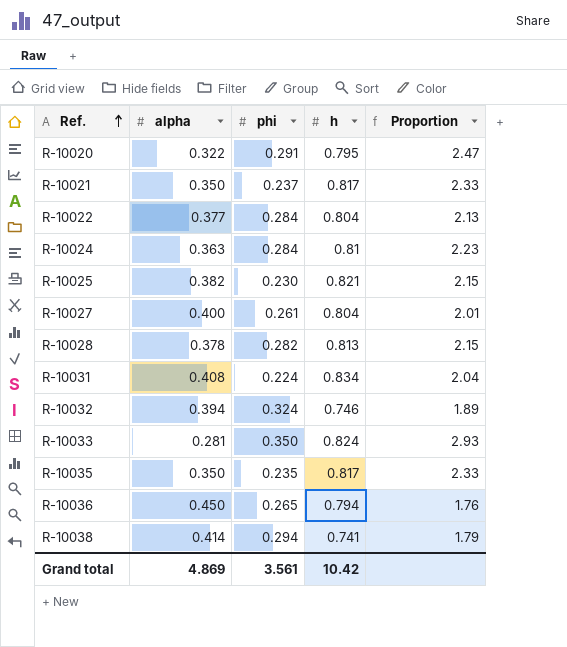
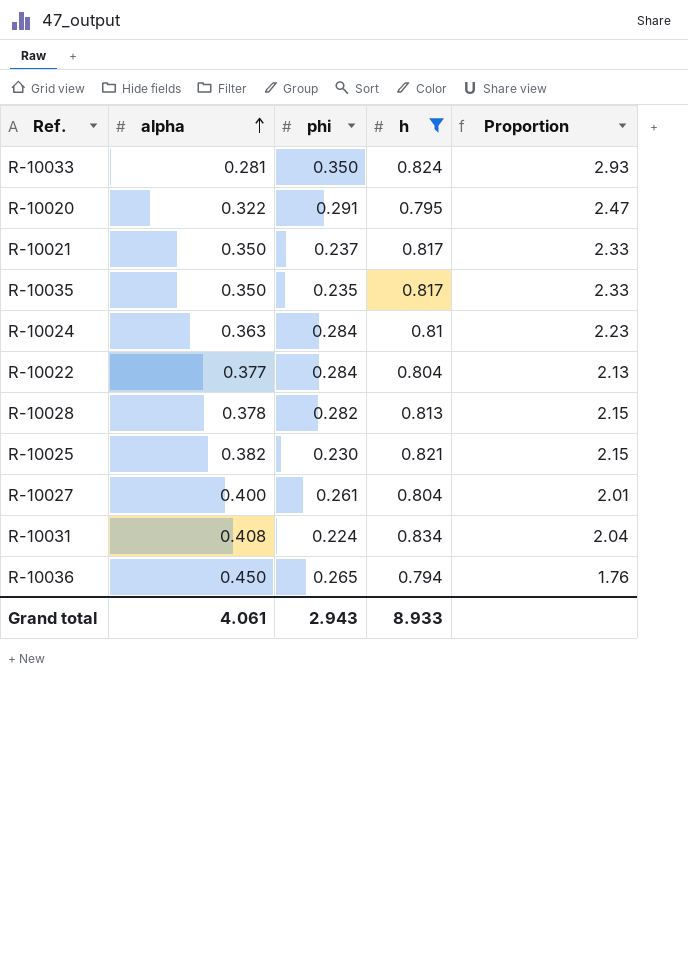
filter: none -> h >= 0.794
row order: Ref. ascending -> alpha ascending
Grand total | alpha: 4.869 -> 4.061
Grand total | phi: 3.561 -> 2.943
Grand total | h: 10.42 -> 8.933

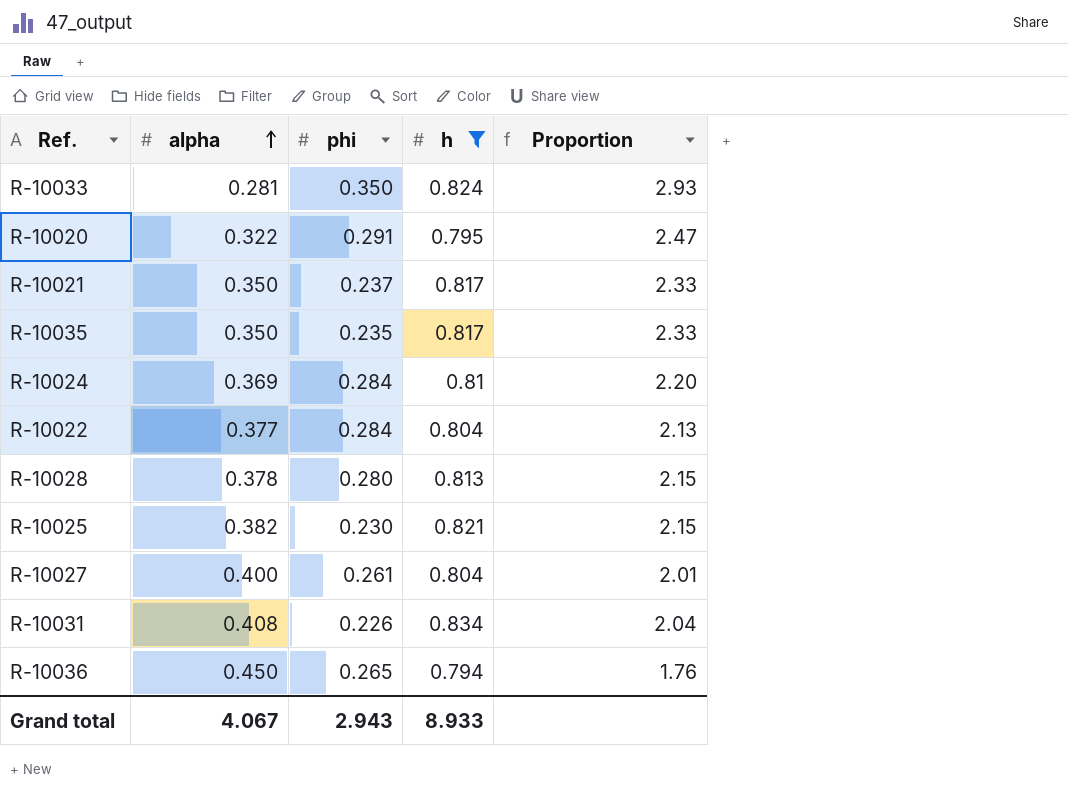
R-10024 | alpha: 0.363 -> 0.369
R-10024 | Proportion: 2.23 -> 2.20
R-10028 | phi: 0.282 -> 0.280
R-10031 | phi: 0.224 -> 0.226
Grand total | alpha: 4.061 -> 4.067

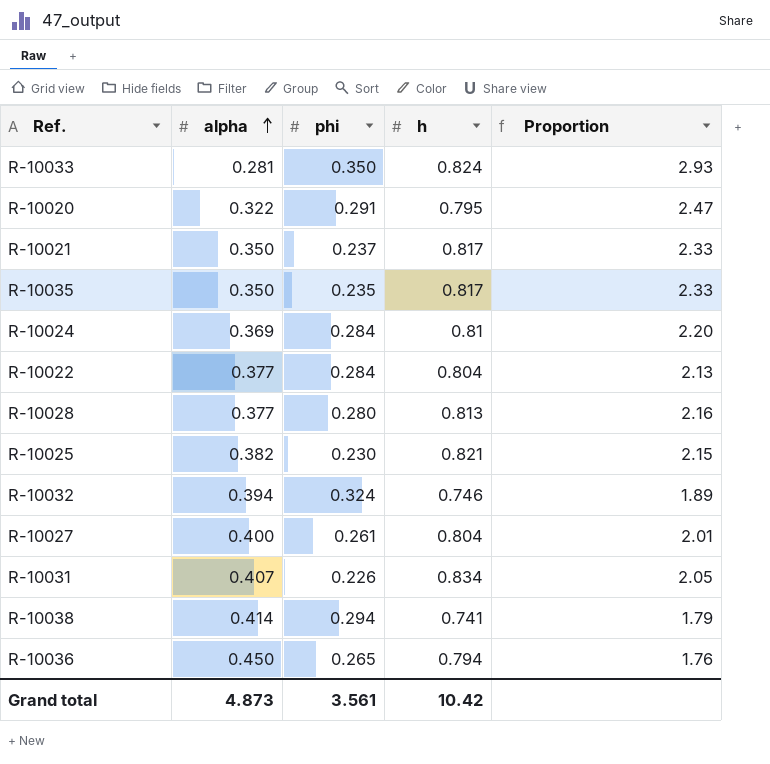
filter: h >= 0.794 -> none
R-10028 | alpha: 0.378 -> 0.377
R-10028 | Proportion: 2.15 -> 2.16
R-10031 | alpha: 0.408 -> 0.407
R-10031 | Proportion: 2.04 -> 2.05
Grand total | alpha: 4.067 -> 4.873
Grand total | phi: 2.943 -> 3.561
Grand total | h: 8.933 -> 10.42

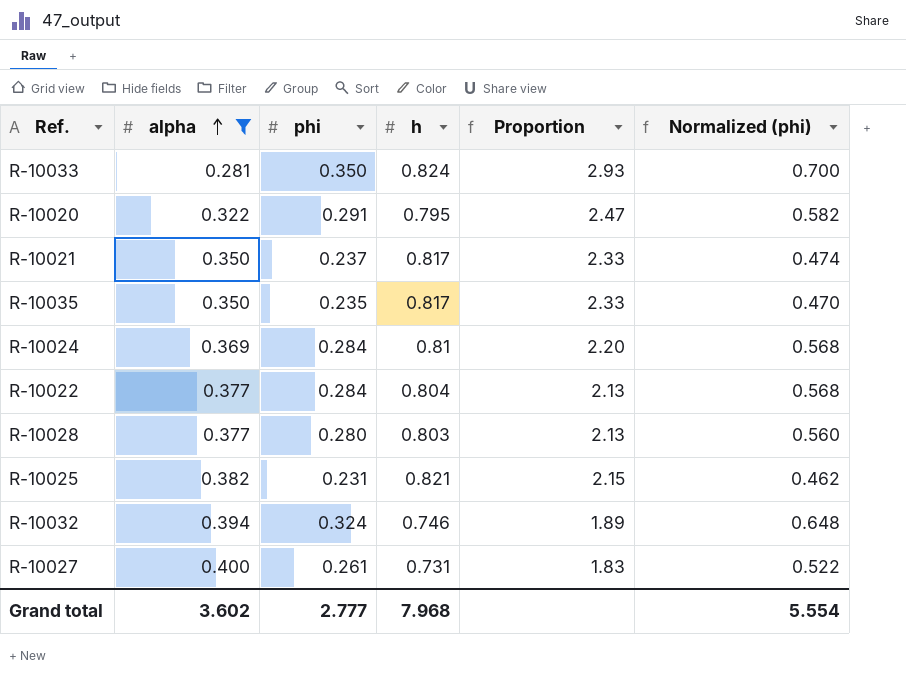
filter: none -> alpha <= 0.400
column Normalized (phi) | formula: none -> [phi] * 2
R-10028 | h: 0.813 -> 0.803
R-10028 | Proportion: 2.16 -> 2.13
R-10025 | phi: 0.230 -> 0.231
R-10027 | h: 0.804 -> 0.731
R-10027 | Proportion: 2.01 -> 1.83
Grand total | alpha: 4.873 -> 3.602
Grand total | phi: 3.561 -> 2.777
Grand total | h: 10.42 -> 7.968

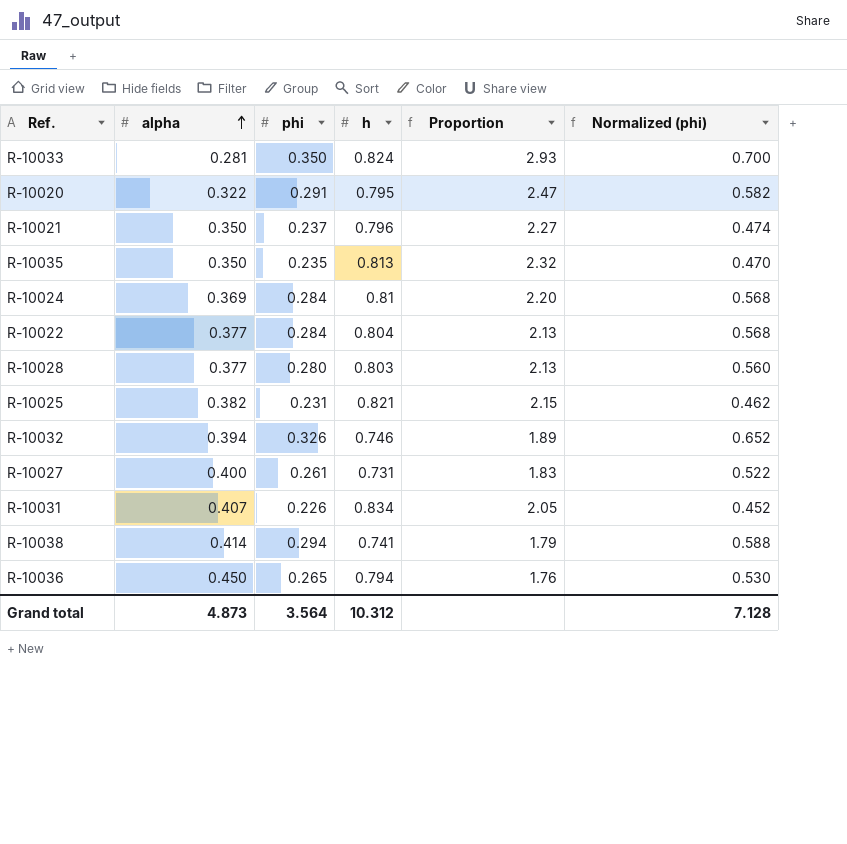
filter: alpha <= 0.400 -> none
R-10021 | h: 0.817 -> 0.796
R-10021 | Proportion: 2.33 -> 2.27
R-10035 | h: 0.817 -> 0.813
R-10035 | Proportion: 2.33 -> 2.32
R-10032 | phi: 0.324 -> 0.326
R-10032 | Normalized (phi): 0.648 -> 0.652
Grand total | alpha: 3.602 -> 4.873
Grand total | phi: 2.777 -> 3.564
Grand total | h: 7.968 -> 10.312
Grand total | Normalized (phi): 5.554 -> 7.128

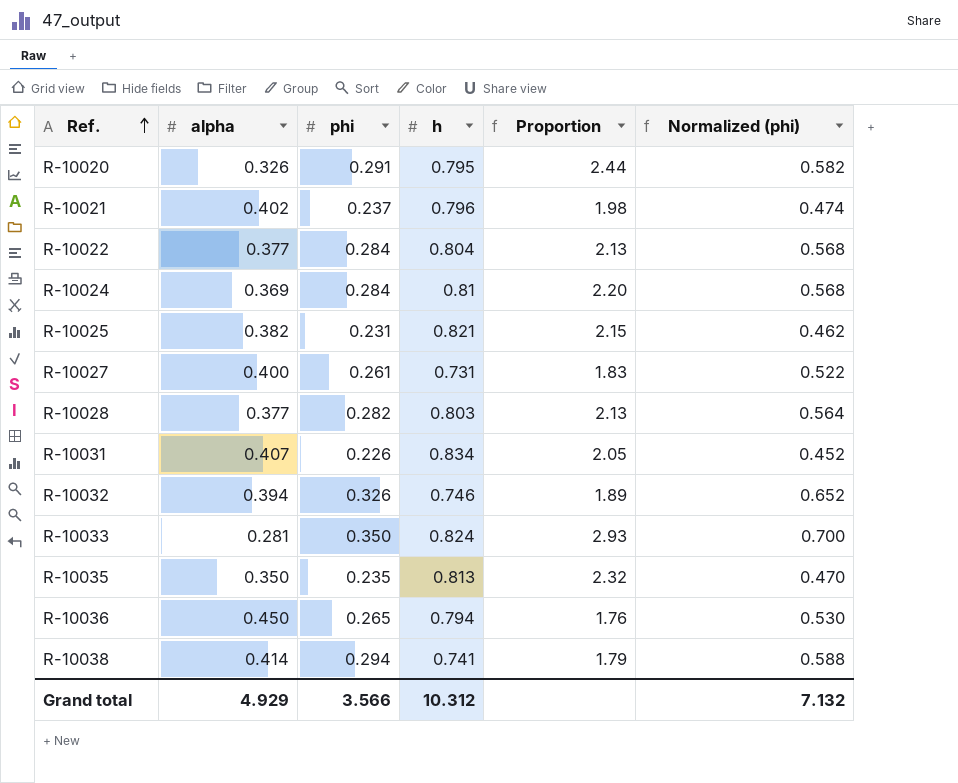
row order: alpha ascending -> Ref. ascending
R-10020 | alpha: 0.322 -> 0.326
R-10020 | Proportion: 2.47 -> 2.44
R-10021 | alpha: 0.350 -> 0.402
R-10021 | Proportion: 2.27 -> 1.98
R-10028 | phi: 0.280 -> 0.282
R-10028 | Normalized (phi): 0.560 -> 0.564
Grand total | alpha: 4.873 -> 4.929
Grand total | phi: 3.564 -> 3.566
Grand total | Normalized (phi): 7.128 -> 7.132

